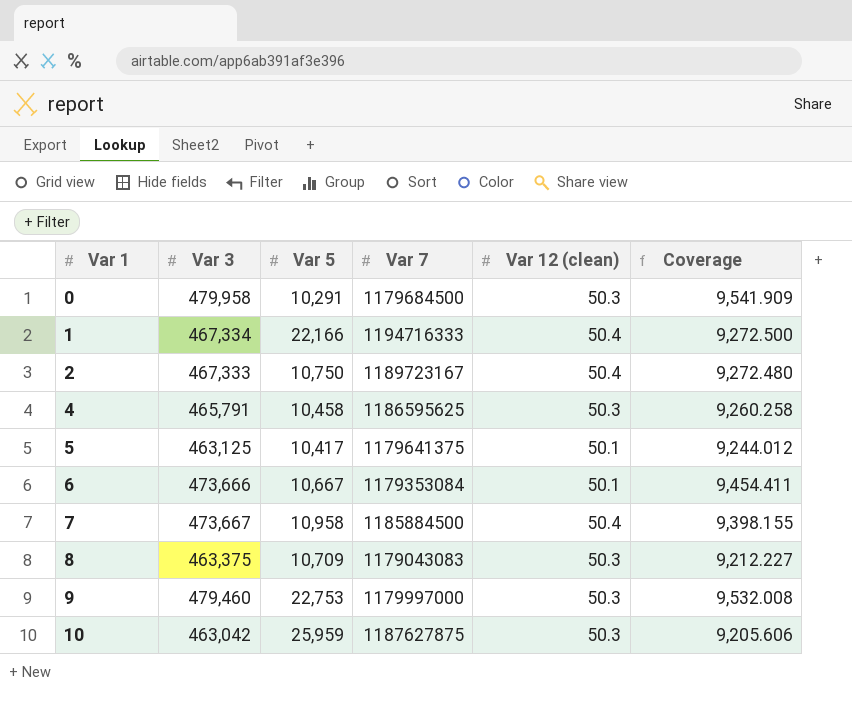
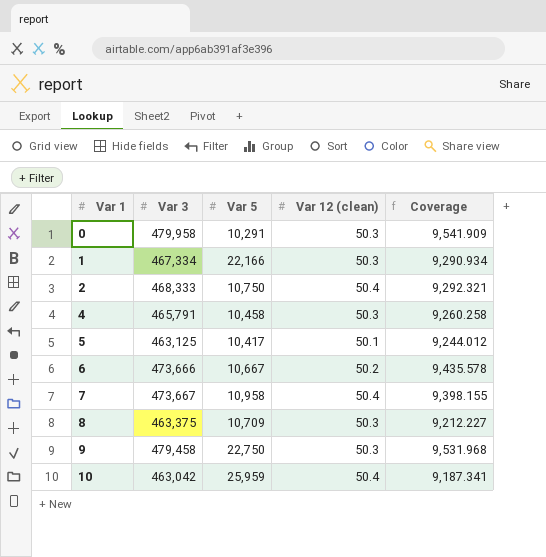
column Var 7 | position: 4 -> none
1 | Var 12 (clean): 50.4 -> 50.3
1 | Coverage: 9,272.500 -> 9,290.934
2 | Var 3: 467,333 -> 468,333
2 | Coverage: 9,272.480 -> 9,292.321
6 | Var 12 (clean): 50.1 -> 50.2
6 | Coverage: 9,454.411 -> 9,435.578
9 | Var 3: 479,460 -> 479,458
9 | Var 5: 22,753 -> 22,750
9 | Coverage: 9,532.008 -> 9,531.968
10 | Var 12 (clean): 50.3 -> 50.4
10 | Coverage: 9,205.606 -> 9,187.341

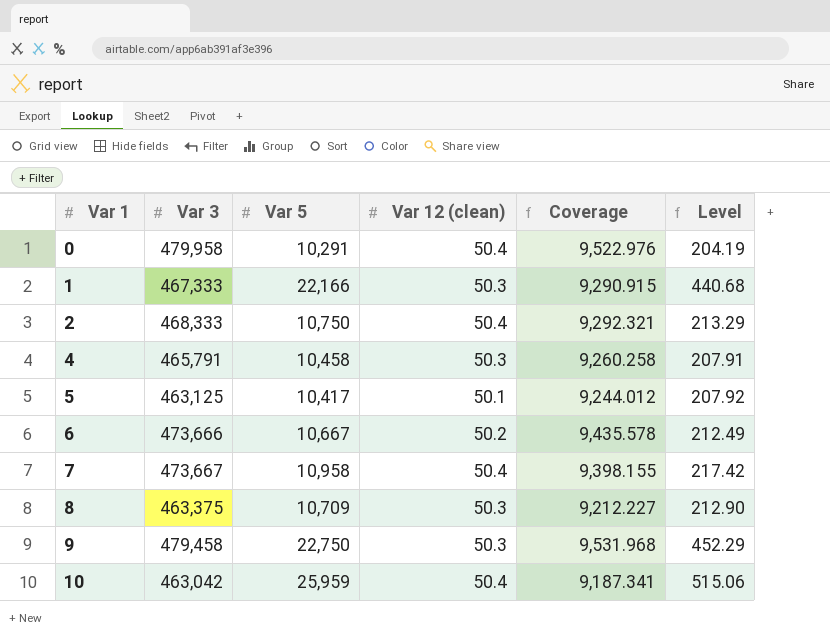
column Level | formula: none -> [Var 5] / [Var 12 (clean)]
0 | Var 12 (clean): 50.3 -> 50.4
0 | Coverage: 9,541.909 -> 9,522.976
1 | Var 3: 467,334 -> 467,333
1 | Coverage: 9,290.934 -> 9,290.915

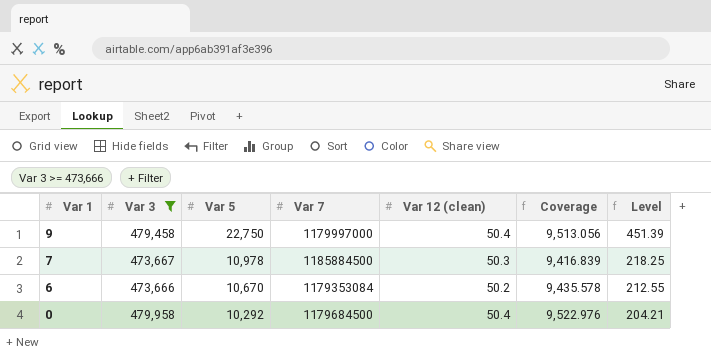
filter: none -> Var 3 >= 473,666
row order: Var 1 ascending -> Var 1 descending
column Var 7 | position: none -> 4
9 | Var 12 (clean): 50.3 -> 50.4
9 | Coverage: 9,531.968 -> 9,513.056
9 | Level: 452.29 -> 451.39
7 | Var 5: 10,958 -> 10,978
7 | Var 12 (clean): 50.4 -> 50.3
7 | Coverage: 9,398.155 -> 9,416.839
7 | Level: 217.42 -> 218.25
6 | Var 5: 10,667 -> 10,670
6 | Level: 212.49 -> 212.55
0 | Var 5: 10,291 -> 10,292
0 | Level: 204.19 -> 204.21

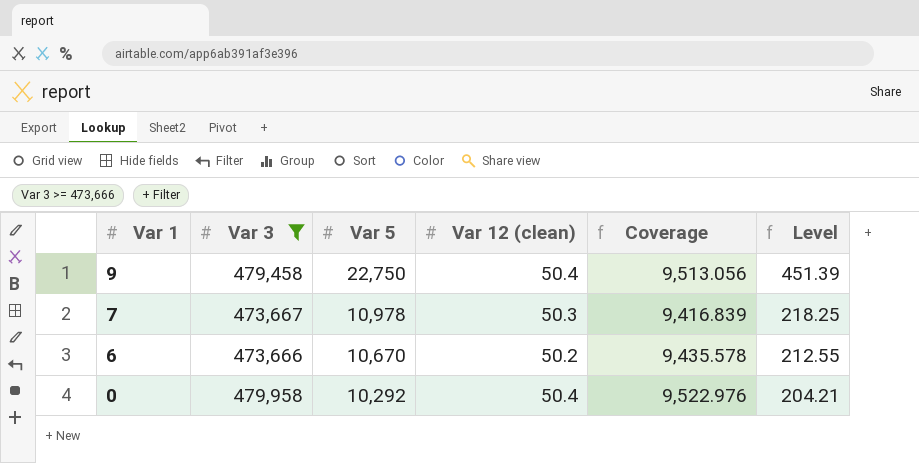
column Var 7 | position: 4 -> none

